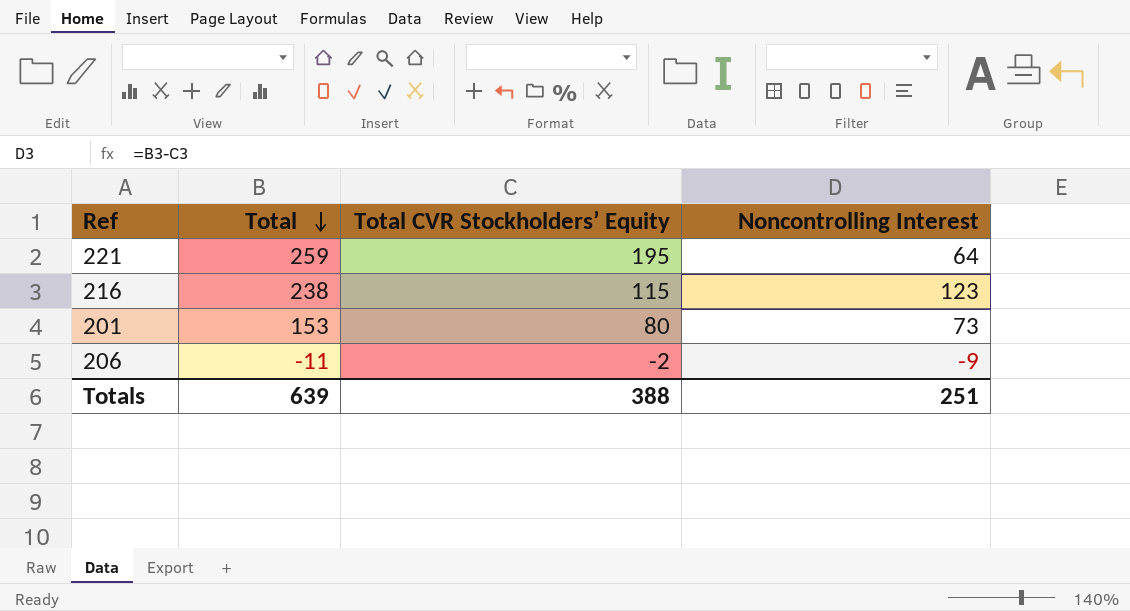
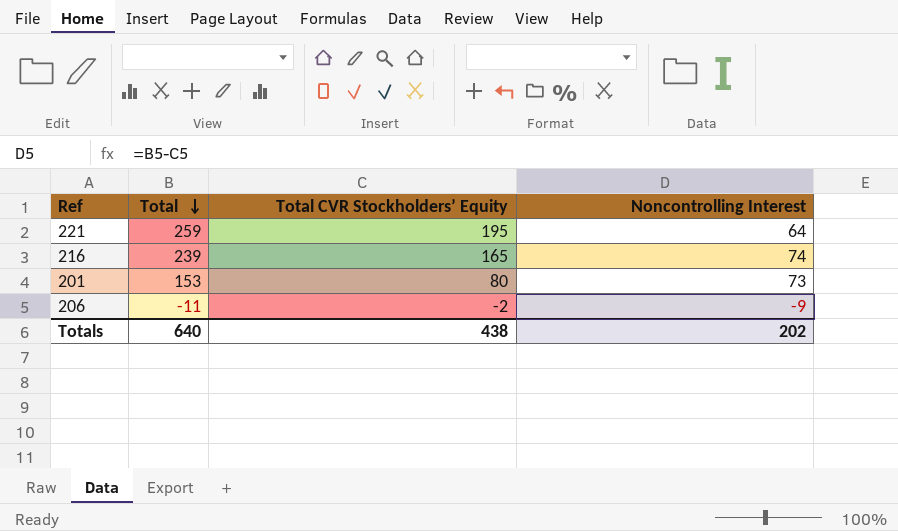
216 | Total: 238 -> 239
216 | Total CVR Stockholders’ Equity: 115 -> 165
216 | Noncontrolling Interest: 123 -> 74
Totals | Total: 639 -> 640
Totals | Total CVR Stockholders’ Equity: 388 -> 438
Totals | Noncontrolling Interest: 251 -> 202

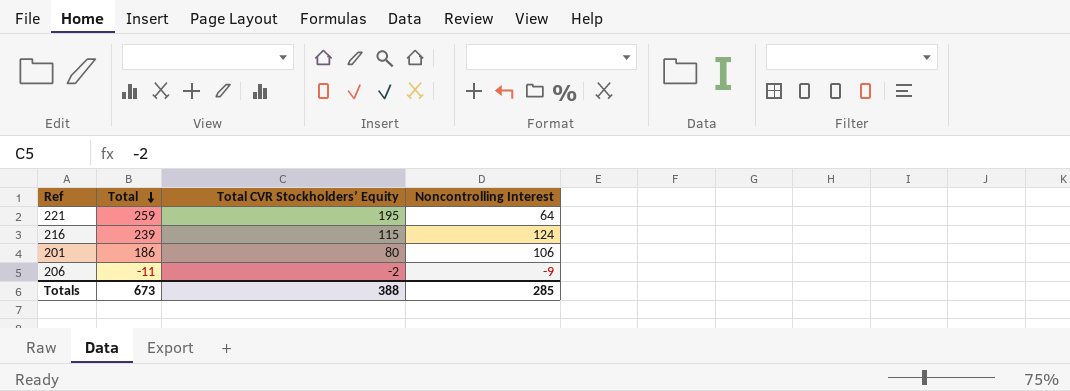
216 | Total CVR Stockholders’ Equity: 165 -> 115
216 | Noncontrolling Interest: 74 -> 124
201 | Total: 153 -> 186
201 | Noncontrolling Interest: 73 -> 106
Totals | Total: 640 -> 673
Totals | Total CVR Stockholders’ Equity: 438 -> 388
Totals | Noncontrolling Interest: 202 -> 285

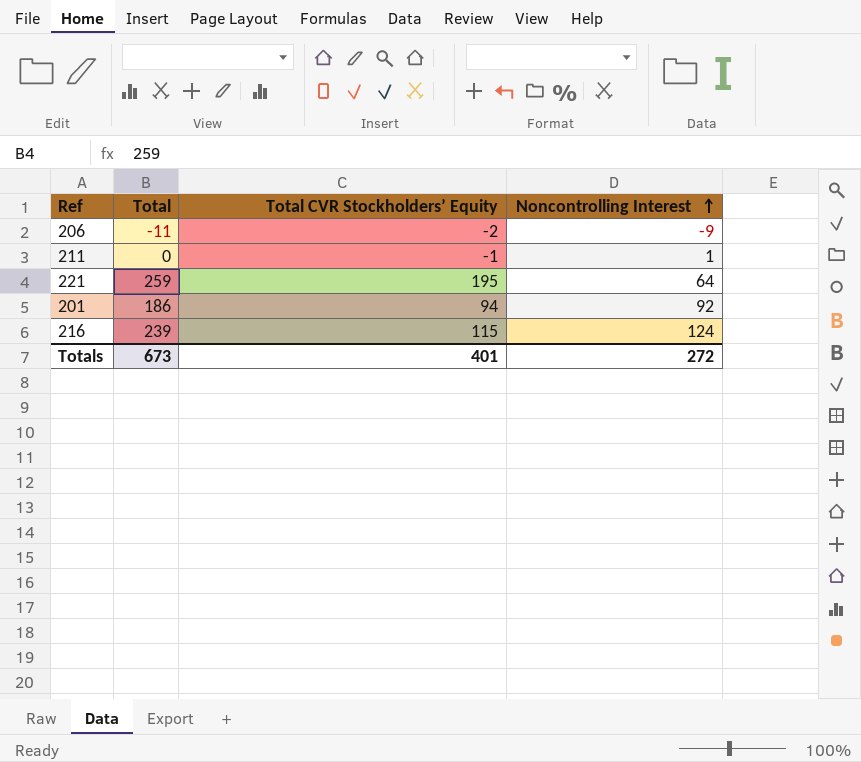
row order: Total descending -> Noncontrolling Interest ascending
row 211: none -> 0 | -1 | 1
201 | Total CVR Stockholders’ Equity: 80 -> 94
201 | Noncontrolling Interest: 106 -> 92
Totals | Total CVR Stockholders’ Equity: 388 -> 401
Totals | Noncontrolling Interest: 285 -> 272

